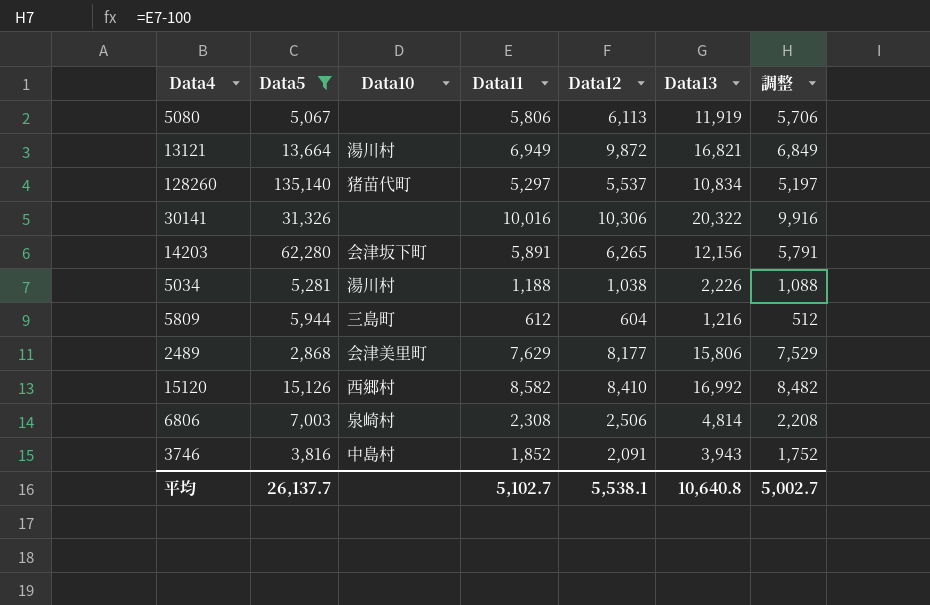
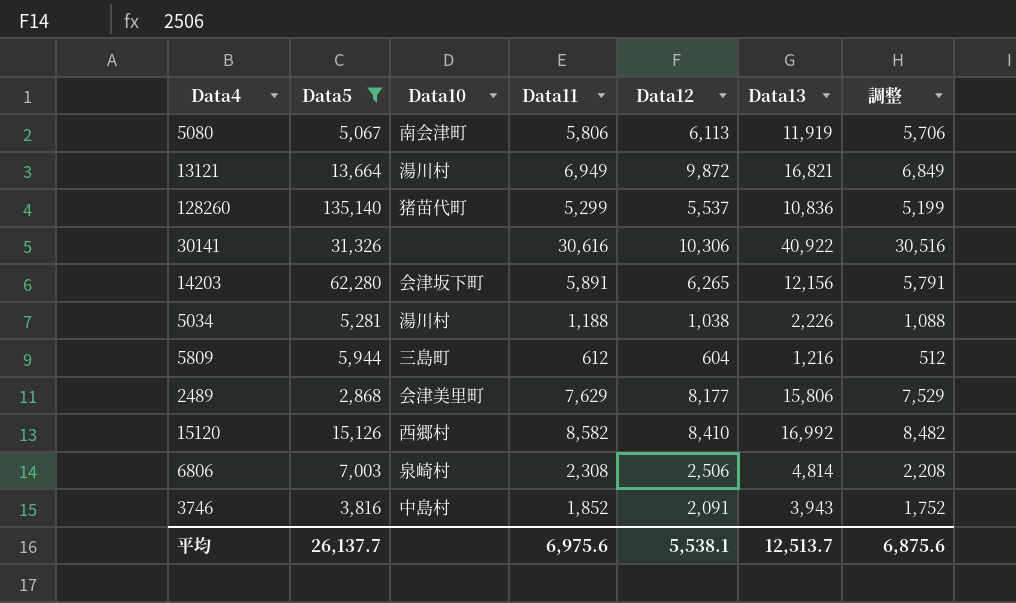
5080 | Data10: none -> 南会津町
128260 | Data11: 5,297 -> 5,299
128260 | Data13: 10,834 -> 10,836
128260 | 調整: 5,197 -> 5,199
30141 | Data11: 10,016 -> 30,616
30141 | Data13: 20,322 -> 40,922
30141 | 調整: 9,916 -> 30,516
平均 | Data11: 5,102.7 -> 6,975.6
平均 | Data13: 10,640.8 -> 12,513.7
平均 | 調整: 5,002.7 -> 6,875.6

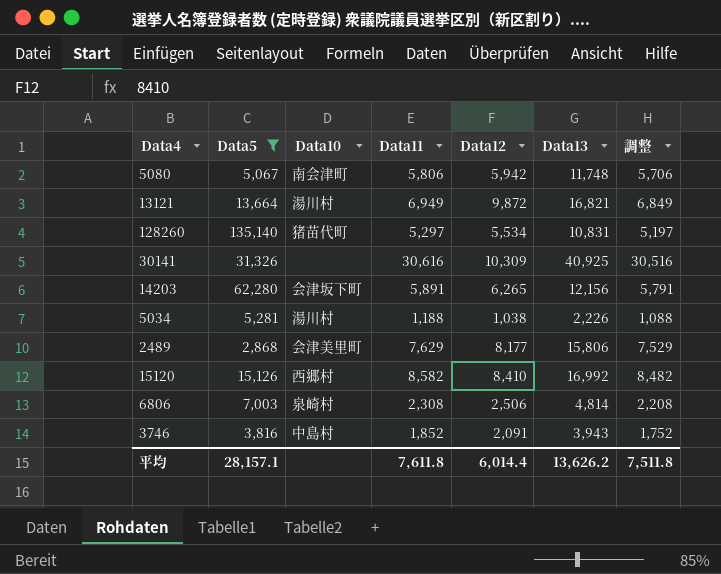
row 5809: 5,944 | 三島町 | 612 | 604 | 1,216 | 512 -> none
5080 | Data12: 6,113 -> 5,942
5080 | Data13: 11,919 -> 11,748
128260 | Data11: 5,299 -> 5,297
128260 | Data12: 5,537 -> 5,534
128260 | Data13: 10,836 -> 10,831
128260 | 調整: 5,199 -> 5,197
30141 | Data12: 10,306 -> 10,309
30141 | Data13: 40,922 -> 40,925
平均 | Data5: 26,137.7 -> 28,157.1
平均 | Data11: 6,975.6 -> 7,611.8
平均 | Data12: 5,538.1 -> 6,014.4
平均 | Data13: 12,513.7 -> 13,626.2
平均 | 調整: 6,875.6 -> 7,511.8

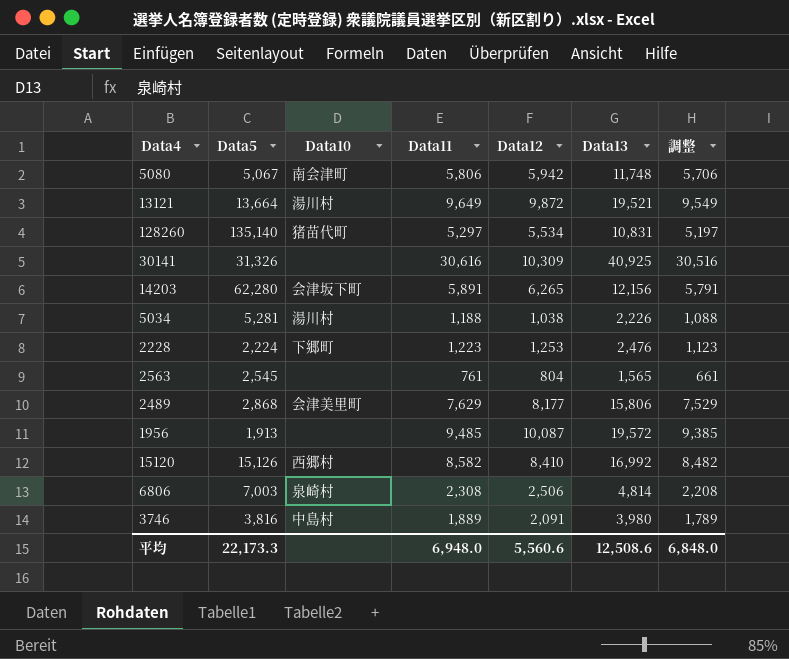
filter: Data5 >= 2,868 -> none
13121 | Data11: 6,949 -> 9,649
13121 | Data13: 16,821 -> 19,521
13121 | 調整: 6,849 -> 9,549
3746 | Data11: 1,852 -> 1,889
3746 | Data13: 3,943 -> 3,980
3746 | 調整: 1,752 -> 1,789
平均 | Data5: 28,157.1 -> 22,173.3
平均 | Data11: 7,611.8 -> 6,948.0
平均 | Data12: 6,014.4 -> 5,560.6
平均 | Data13: 13,626.2 -> 12,508.6
平均 | 調整: 7,511.8 -> 6,848.0

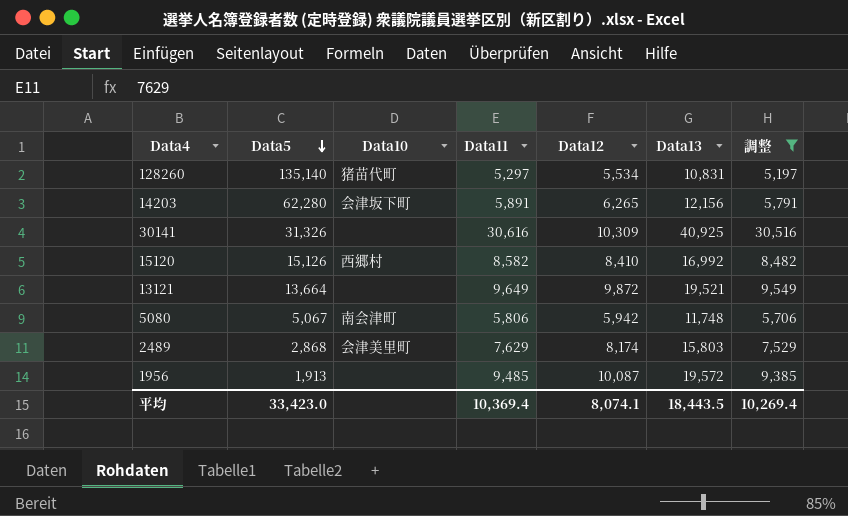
filter: none -> 調整 >= 5,197
row order: none -> Data5 descending
13121 | Data10: 湯川村 -> none
2489 | Data12: 8,177 -> 8,174
2489 | Data13: 15,806 -> 15,803
平均 | Data5: 22,173.3 -> 33,423.0
平均 | Data11: 6,948.0 -> 10,369.4
平均 | Data12: 5,560.6 -> 8,074.1
平均 | Data13: 12,508.6 -> 18,443.5
平均 | 調整: 6,848.0 -> 10,269.4

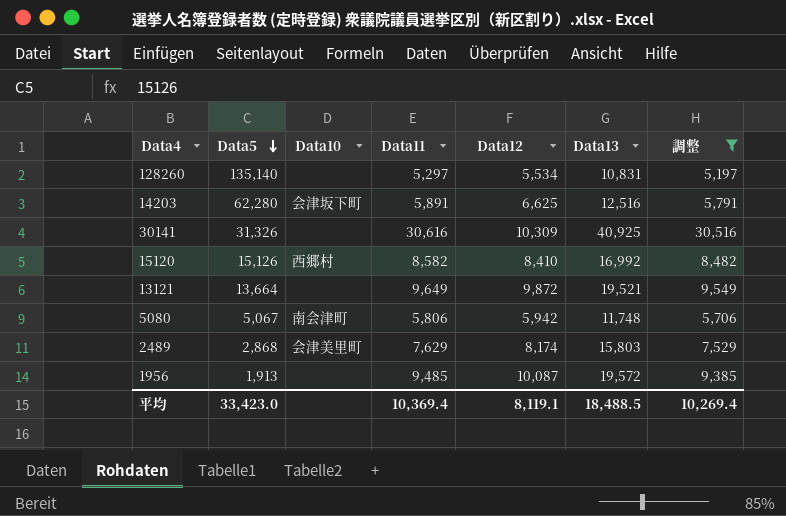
128260 | Data10: 猪苗代町 -> none
14203 | Data12: 6,265 -> 6,625
14203 | Data13: 12,156 -> 12,516
平均 | Data12: 8,074.1 -> 8,119.1
平均 | Data13: 18,443.5 -> 18,488.5

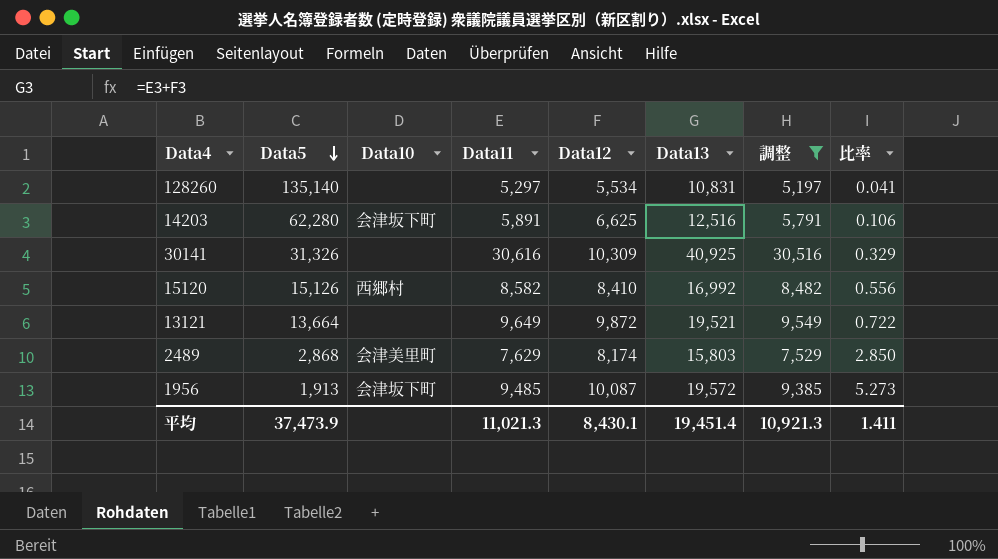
column 比率 | formula: none -> [Data12] / [Data5]
row 5080: 5,067 | 南会津町 | 5,806 | 5,942 | 11,748 | 5,706 -> none
1956 | Data10: none -> 会津坂下町
平均 | Data5: 33,423.0 -> 37,473.9
平均 | Data11: 10,369.4 -> 11,021.3
平均 | Data12: 8,119.1 -> 8,430.1
平均 | Data13: 18,488.5 -> 19,451.4
平均 | 調整: 10,269.4 -> 10,921.3

